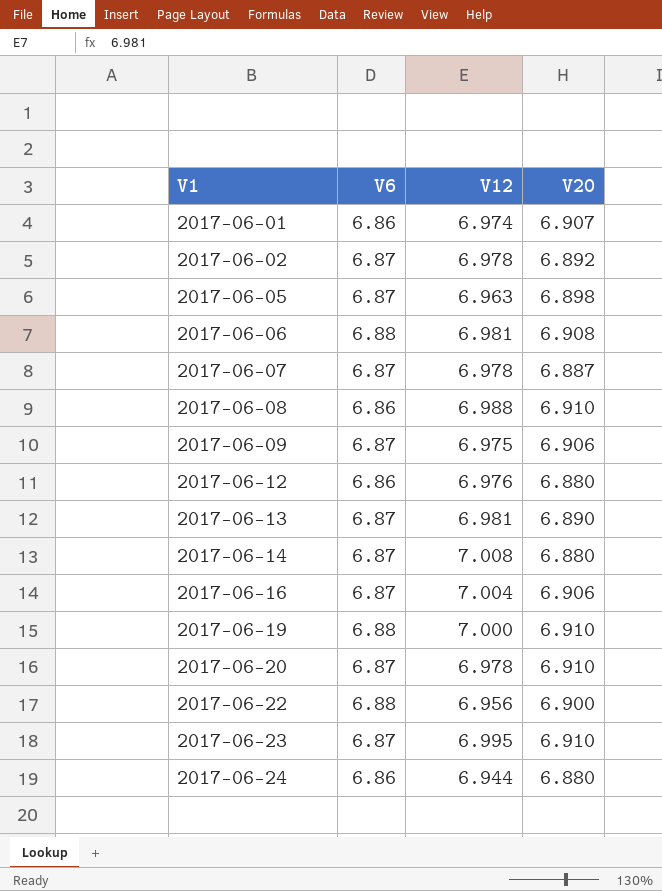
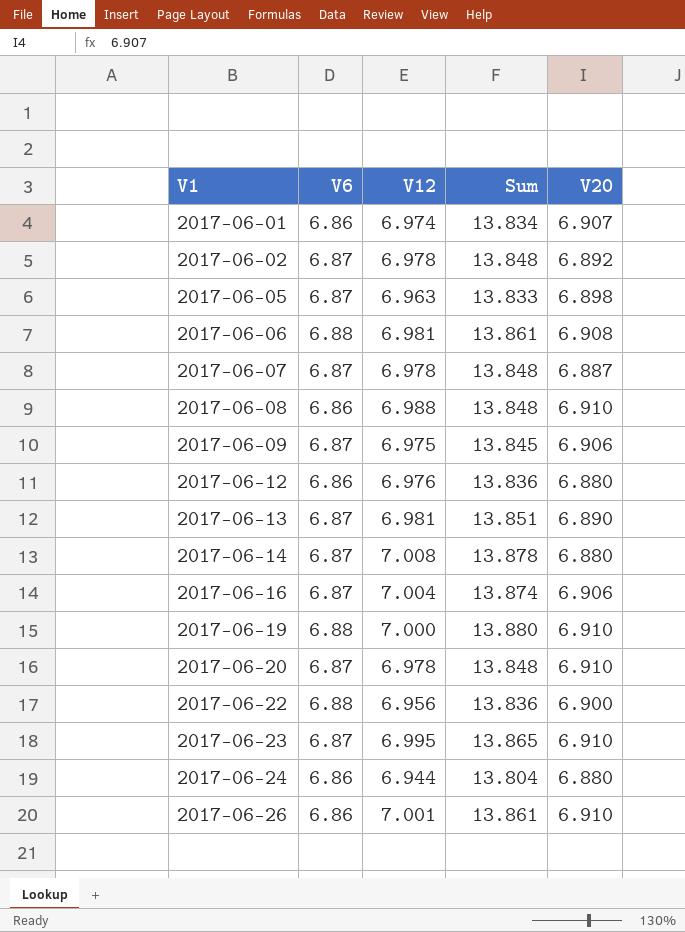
column Sum | formula: none -> [V6] + [V12]
row 2017-06-26: none -> 6.86 | 7.001 | 13.861 | 6.910

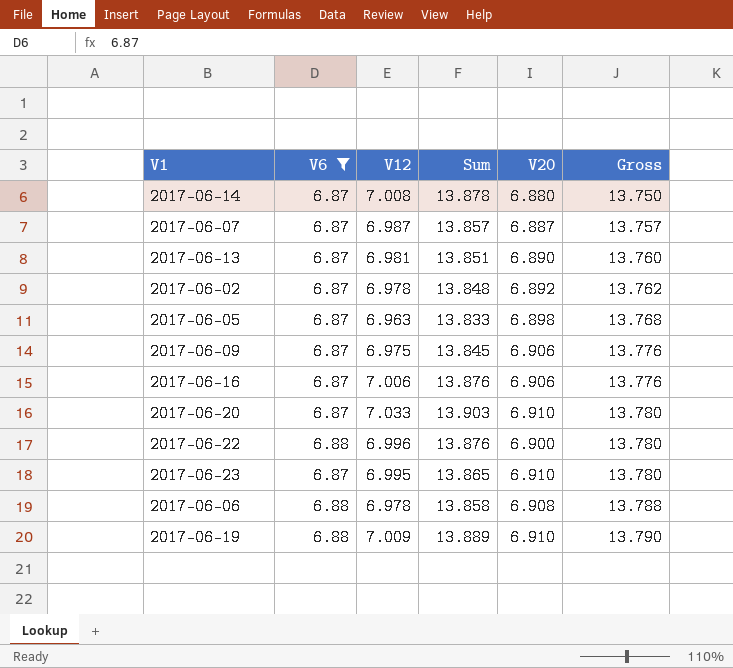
filter: none -> V6 != 6.86
row order: V1 ascending -> Gross ascending
column Gross | formula: none -> [V6] + [V20]
2017-06-07 | V12: 6.978 -> 6.987
2017-06-07 | Sum: 13.848 -> 13.857
2017-06-16 | V12: 7.004 -> 7.006
2017-06-16 | Sum: 13.874 -> 13.876
2017-06-20 | V12: 6.978 -> 7.033
2017-06-20 | Sum: 13.848 -> 13.903
2017-06-22 | V12: 6.956 -> 6.996
2017-06-22 | Sum: 13.836 -> 13.876
2017-06-06 | V12: 6.981 -> 6.978
2017-06-06 | Sum: 13.861 -> 13.858
2017-06-19 | V12: 7.000 -> 7.009
2017-06-19 | Sum: 13.880 -> 13.889

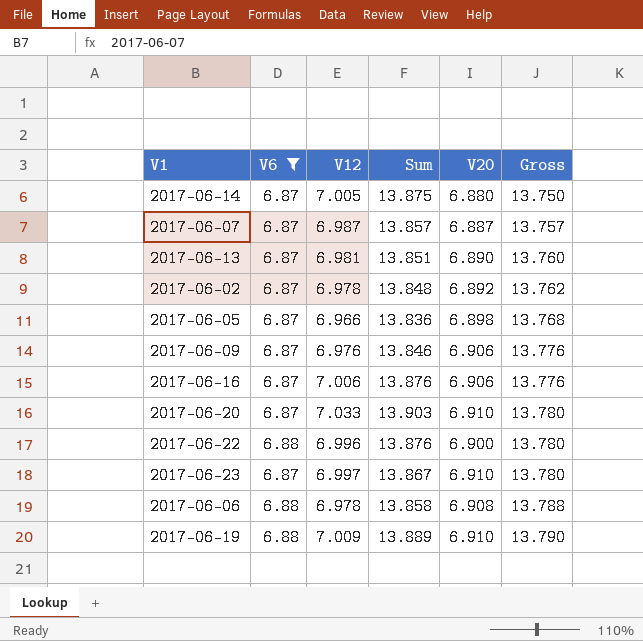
2017-06-14 | V12: 7.008 -> 7.005
2017-06-14 | Sum: 13.878 -> 13.875
2017-06-05 | V12: 6.963 -> 6.966
2017-06-05 | Sum: 13.833 -> 13.836
2017-06-09 | V12: 6.975 -> 6.976
2017-06-09 | Sum: 13.845 -> 13.846
2017-06-23 | V12: 6.995 -> 6.997
2017-06-23 | Sum: 13.865 -> 13.867

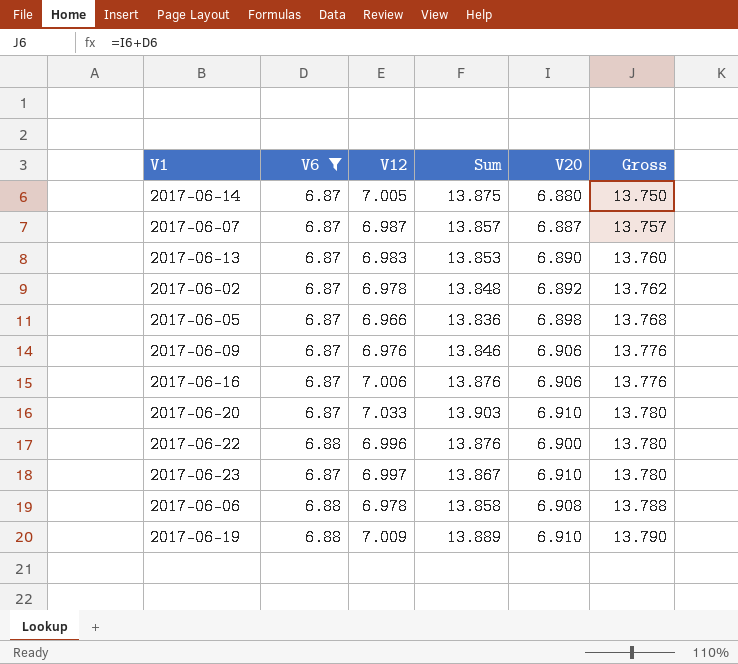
2017-06-13 | V12: 6.981 -> 6.983
2017-06-13 | Sum: 13.851 -> 13.853

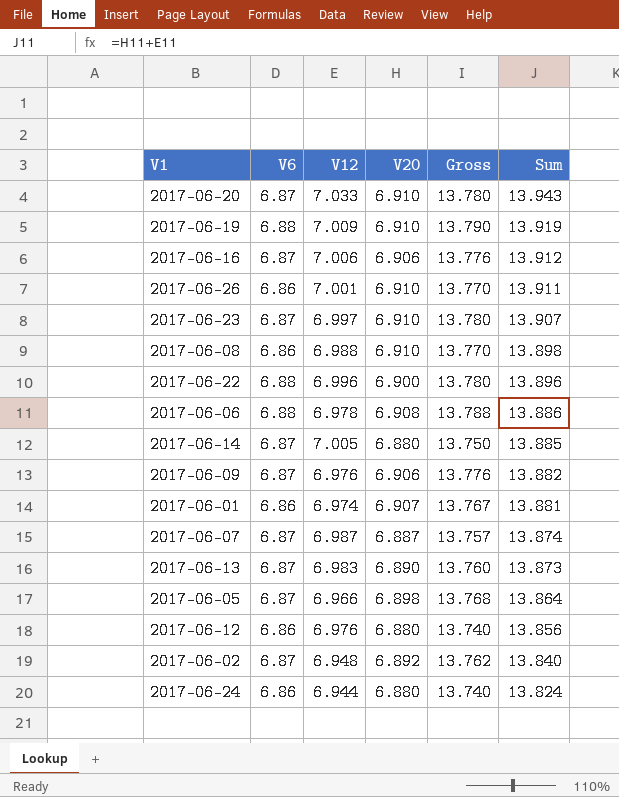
filter: V6 != 6.86 -> none
row order: Gross ascending -> Sum descending
column Sum | formula: [V6] + [V12] -> [V12] + [V20]
column Sum | position: 4 -> 6
2017-06-02 | V12: 6.978 -> 6.948

